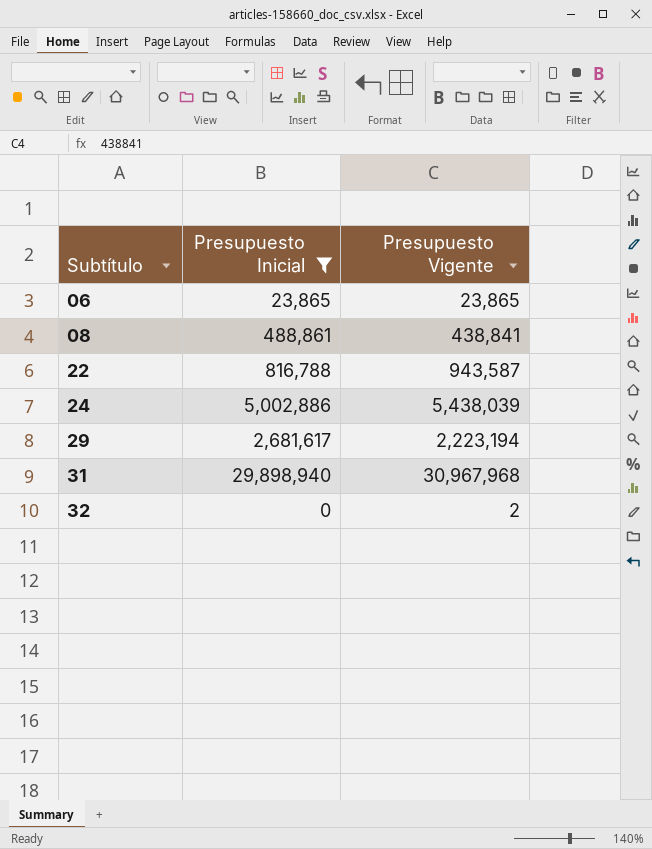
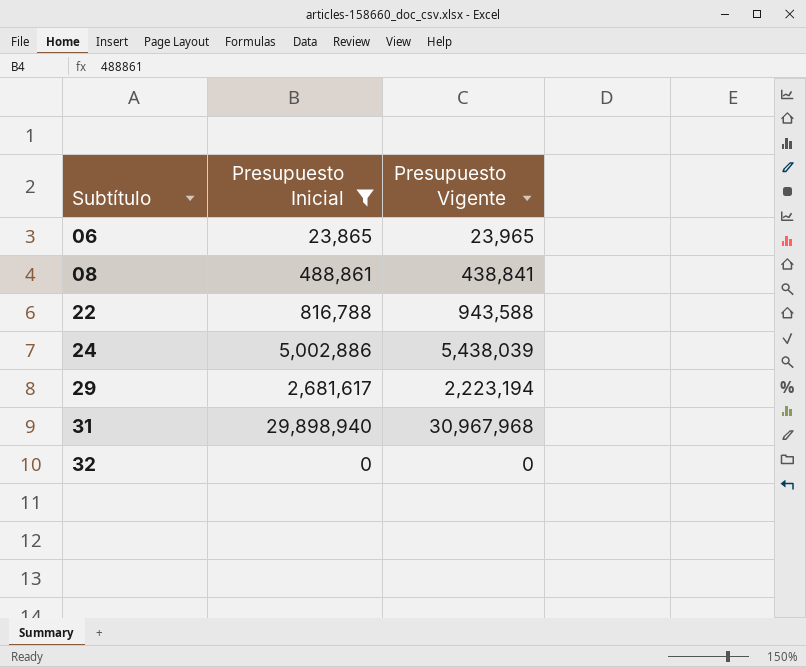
06 | Presupuesto Vigente: 23,865 -> 23,965
22 | Presupuesto Vigente: 943,587 -> 943,588
32 | Presupuesto Vigente: 2 -> 0

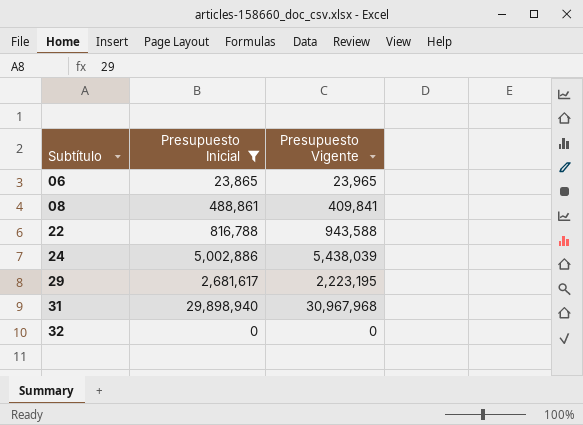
08 | Presupuesto Vigente: 438,841 -> 409,841
29 | Presupuesto Vigente: 2,223,194 -> 2,223,195

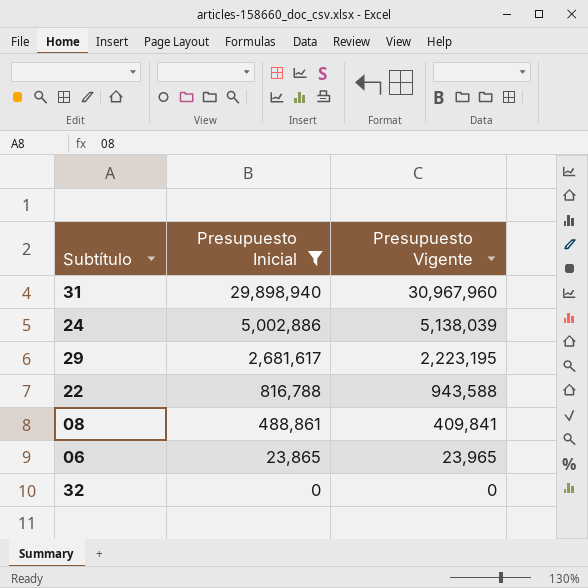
row order: Subtítulo ascending -> Presupuesto Inicial descending
31 | Presupuesto Vigente: 30,967,968 -> 30,967,960
24 | Presupuesto Vigente: 5,438,039 -> 5,138,039

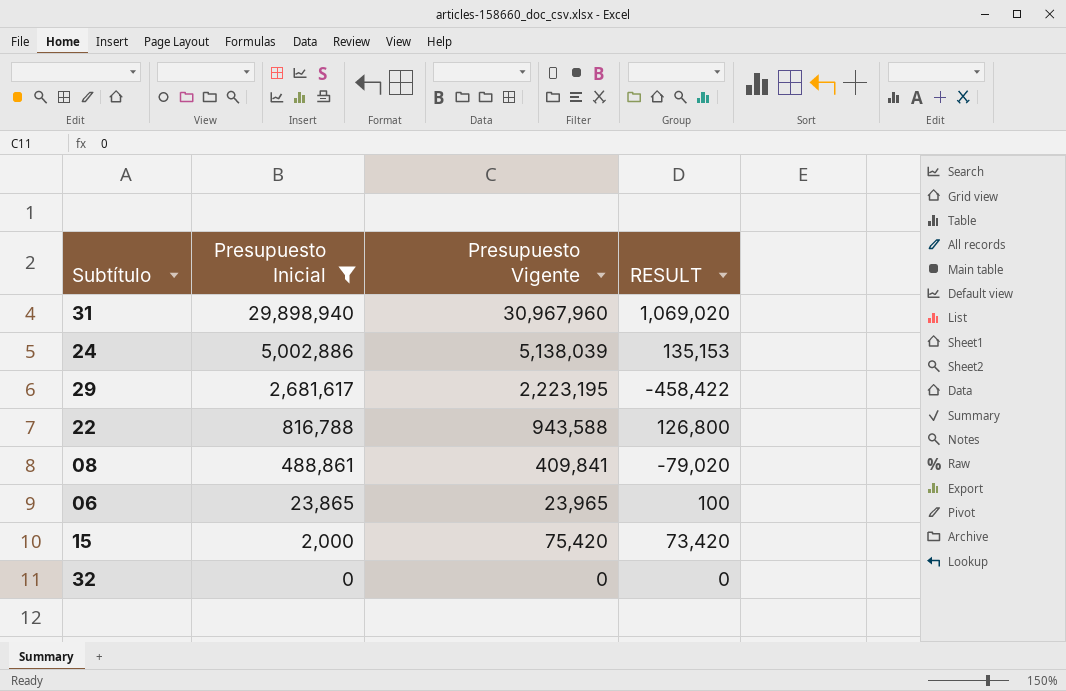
column RESULT | formula: none -> [Presupuesto Vigente] - [Presupuesto Inicial]
row 15: none -> 2,000 | 75,420 | 73,420

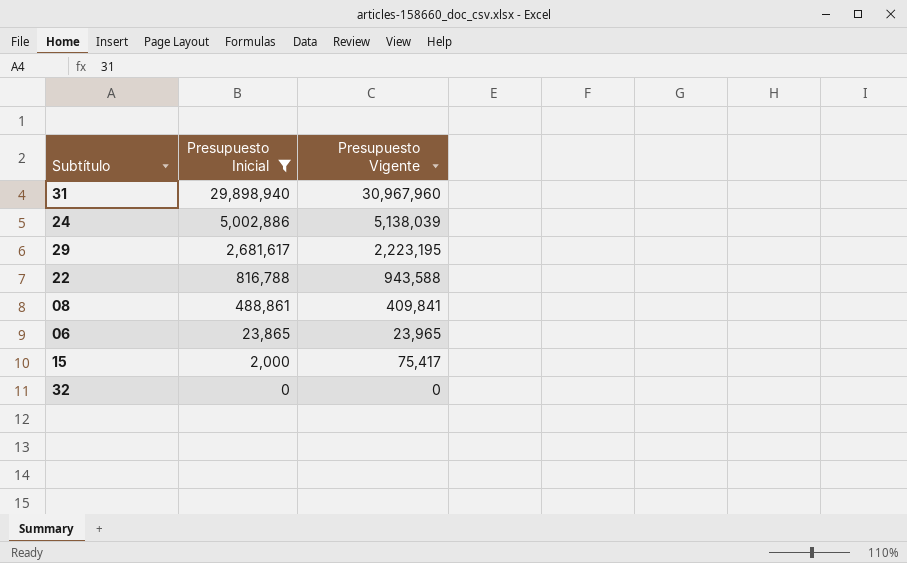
column RESULT | formula: [Presupuesto Vigente] - [Presupuesto Inicial] -> none
15 | Presupuesto Vigente: 75,420 -> 75,417

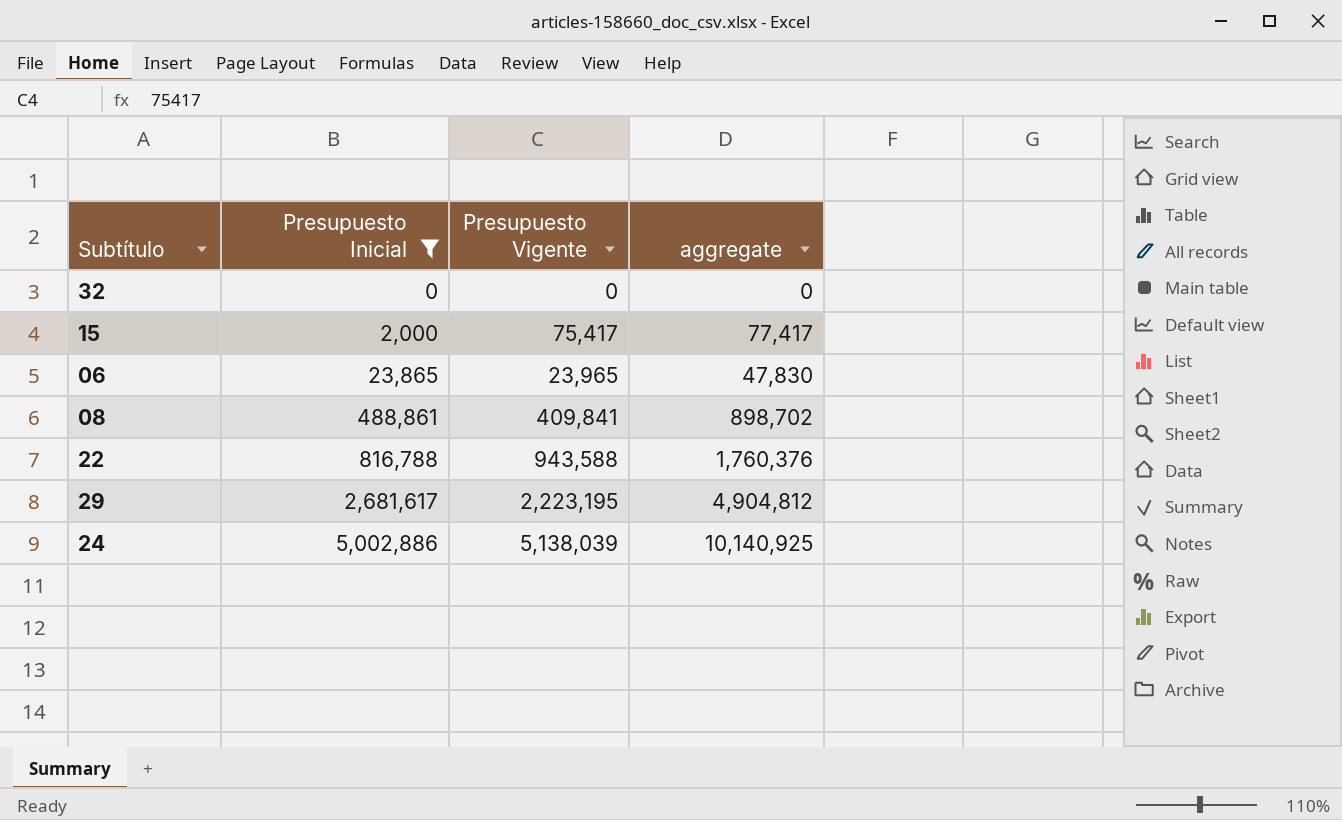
row order: Presupuesto Inicial descending -> Presupuesto Inicial ascending
column aggregate | formula: none -> [Presupuesto Inicial] + [Presupuesto Vigente]
row 31: 29,898,940 | 30,967,960 -> none

